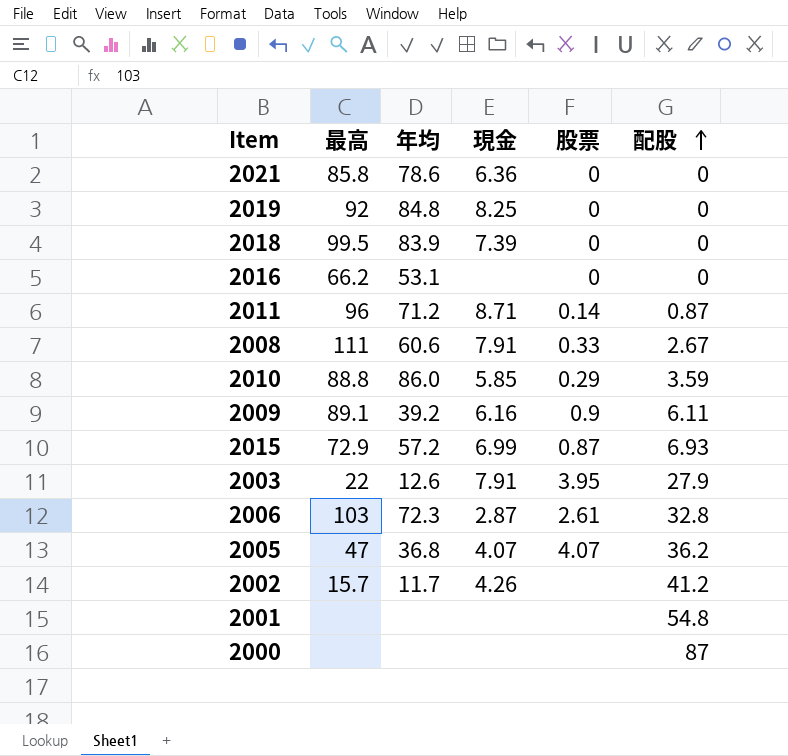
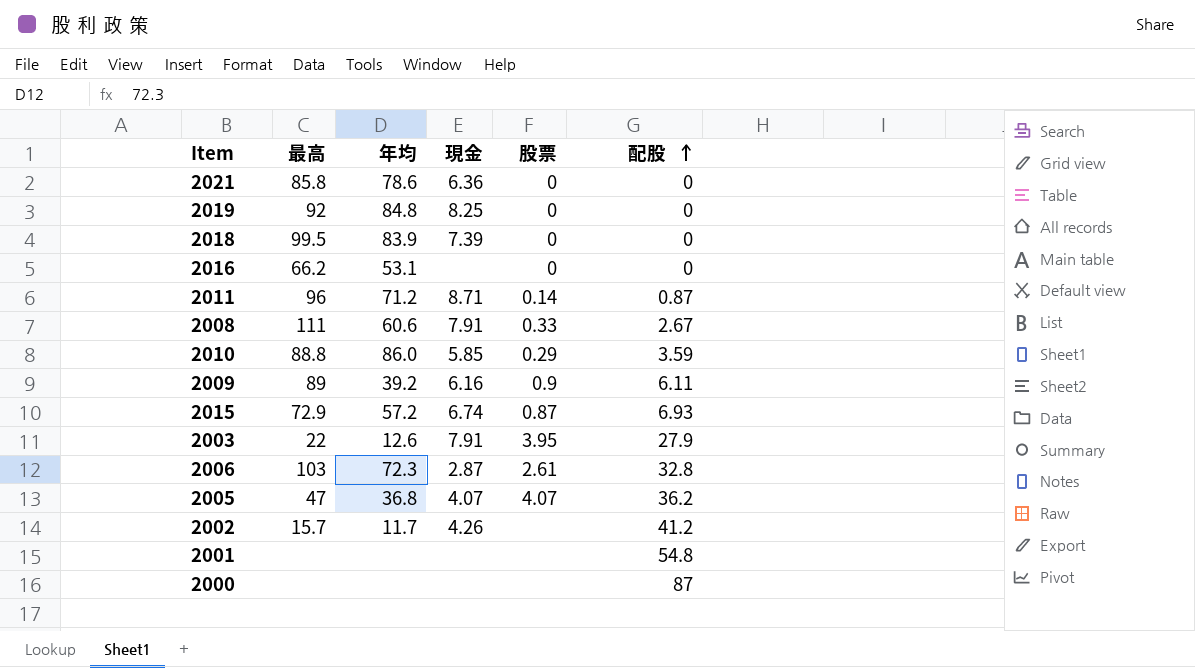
2009 | 最高: 89.1 -> 89
2015 | 現金: 6.99 -> 6.74

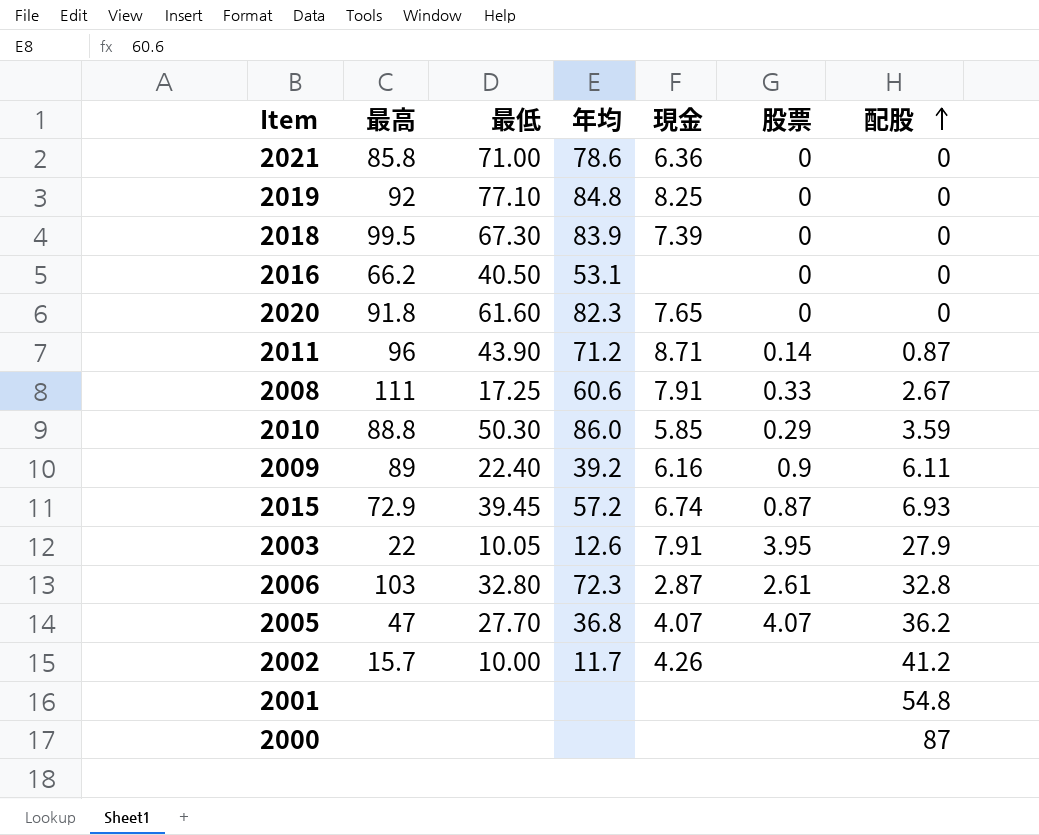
column 最低 | position: none -> 3
row 2020: none -> 91.8 | 61.60 | 82.3 | 7.65 | 0 | 0

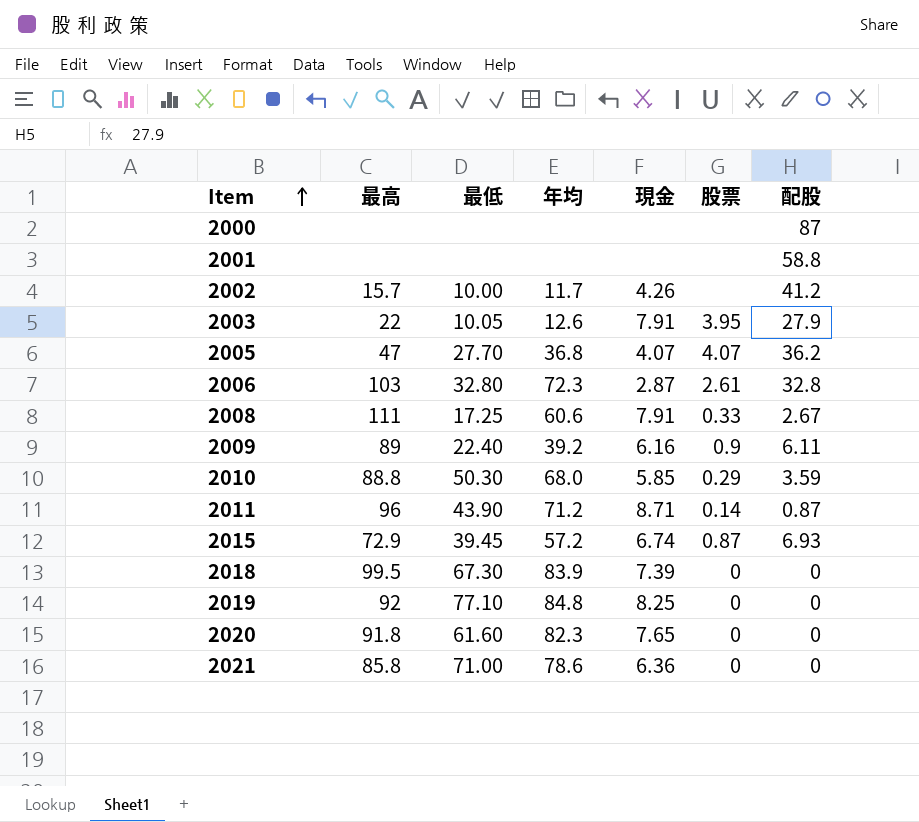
row order: 配股 ascending -> Item ascending
row 2016: 66.2 | 40.50 | 53.1 | none | 0 | 0 -> none
2001 | 配股: 54.8 -> 58.8
2010 | 年均: 86.0 -> 68.0

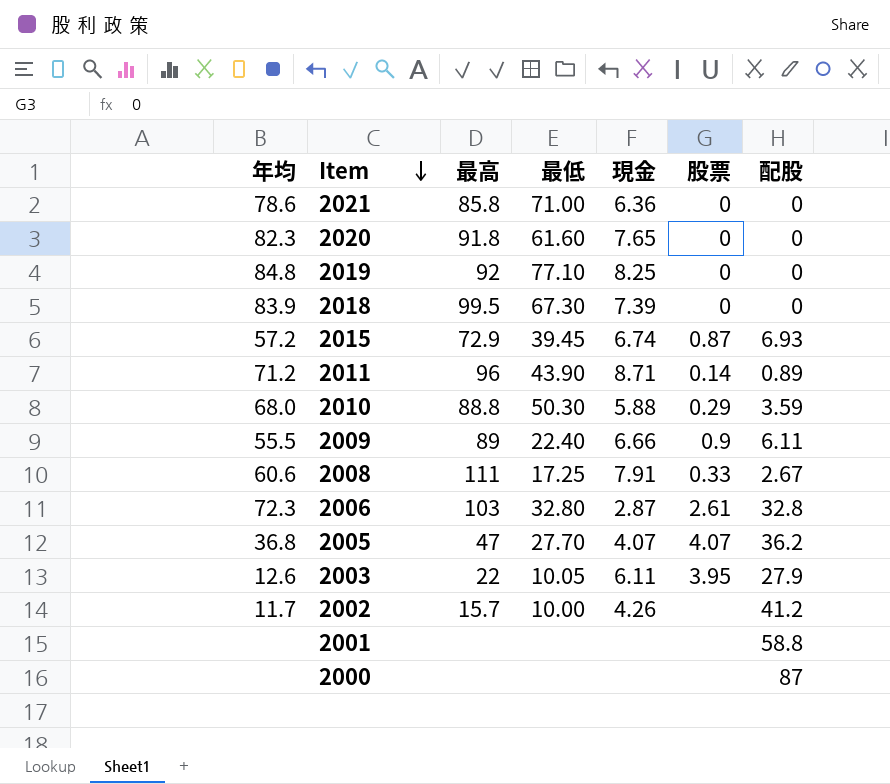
row order: Item ascending -> Item descending
column 年均 | position: 4 -> 1
2011 | 配股: 0.87 -> 0.89
2010 | 現金: 5.85 -> 5.88
2009 | 年均: 39.2 -> 55.5
2009 | 現金: 6.16 -> 6.66
2003 | 現金: 7.91 -> 6.11

